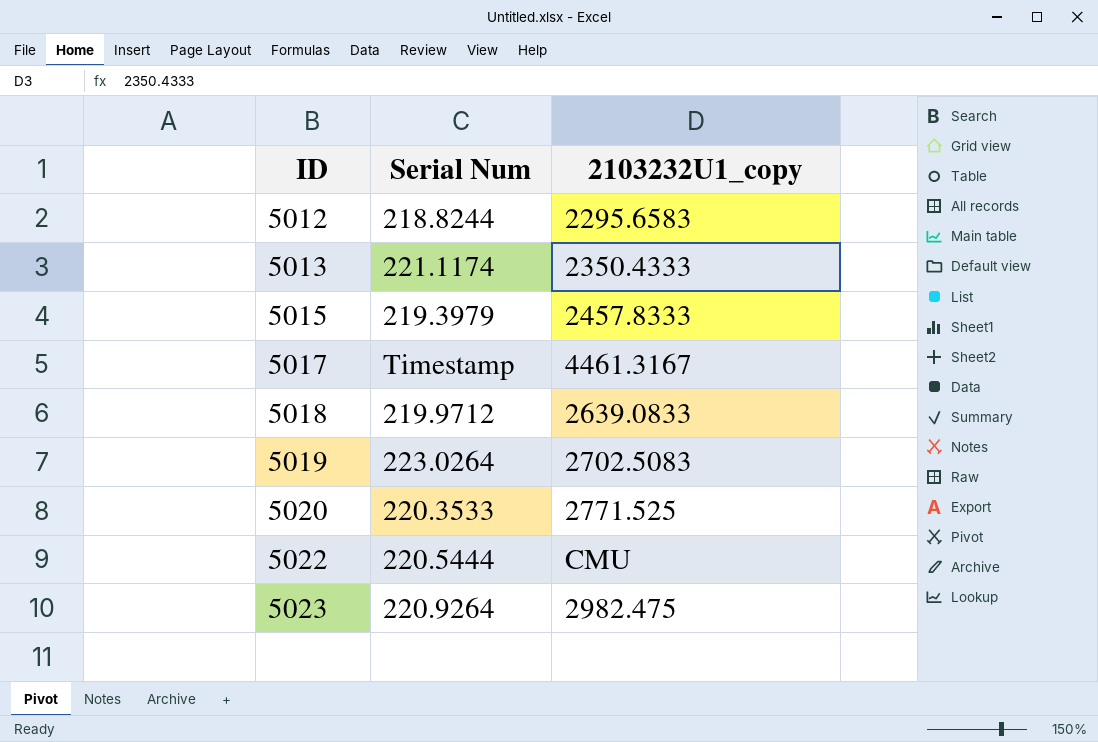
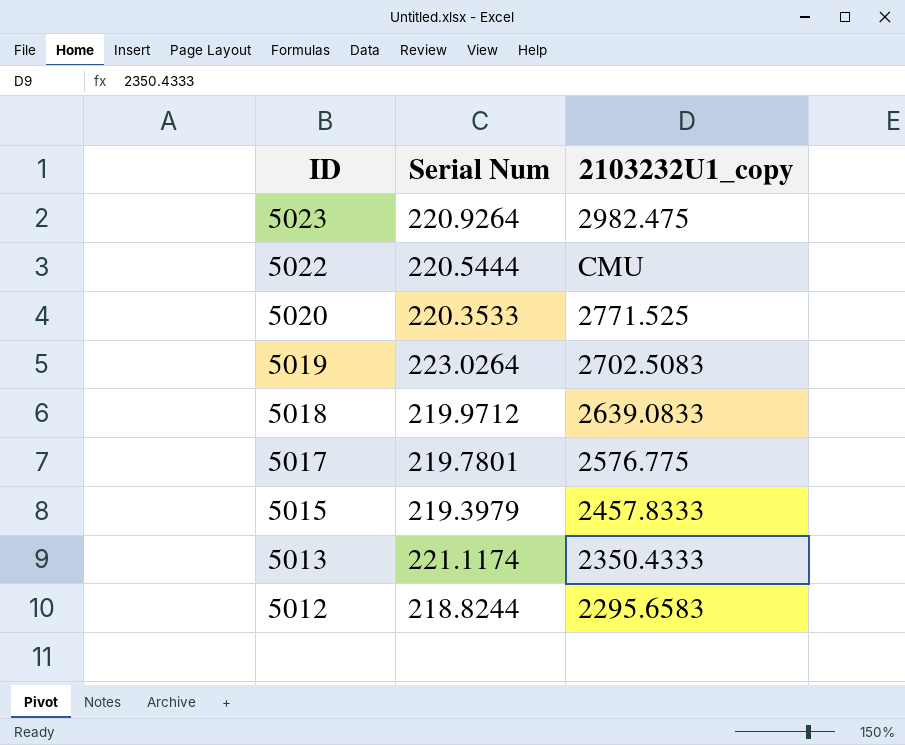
row order: ID ascending -> ID descending
5017 | Serial Num: Timestamp -> 219.7801
5017 | 2103232U1_copy: 4461.3167 -> 2576.775

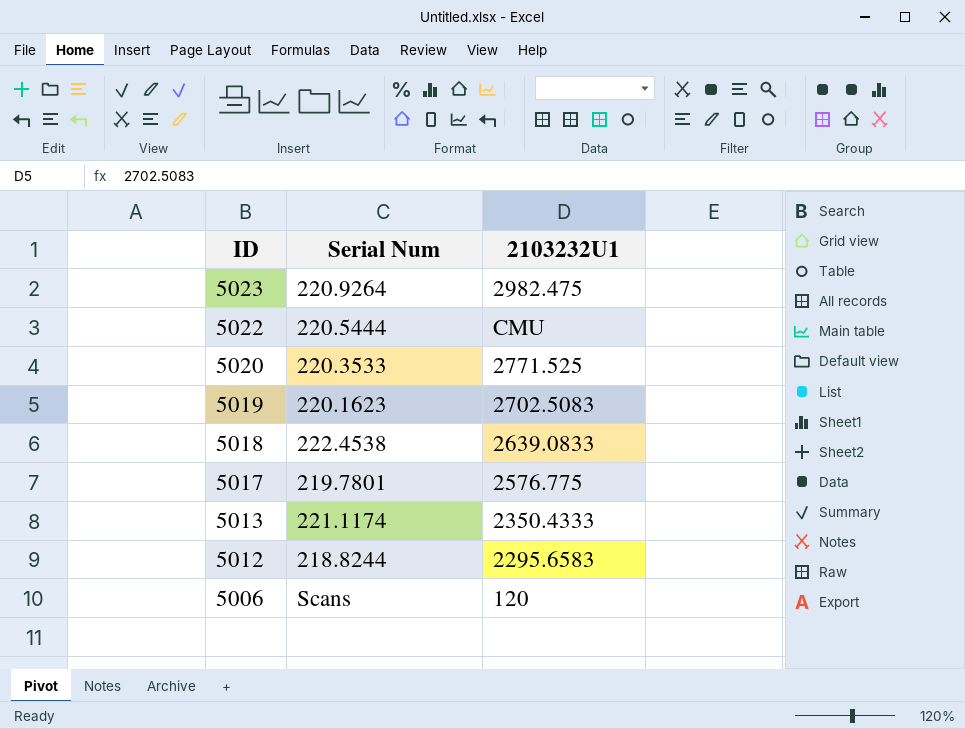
column name: 2103232U1_copy -> 2103232U1
row 5015: 219.3979 | 2457.8333 -> none
5019 | Serial Num: 223.0264 -> 220.1623
5018 | Serial Num: 219.9712 -> 222.4538
row 5006: none -> Scans | 120

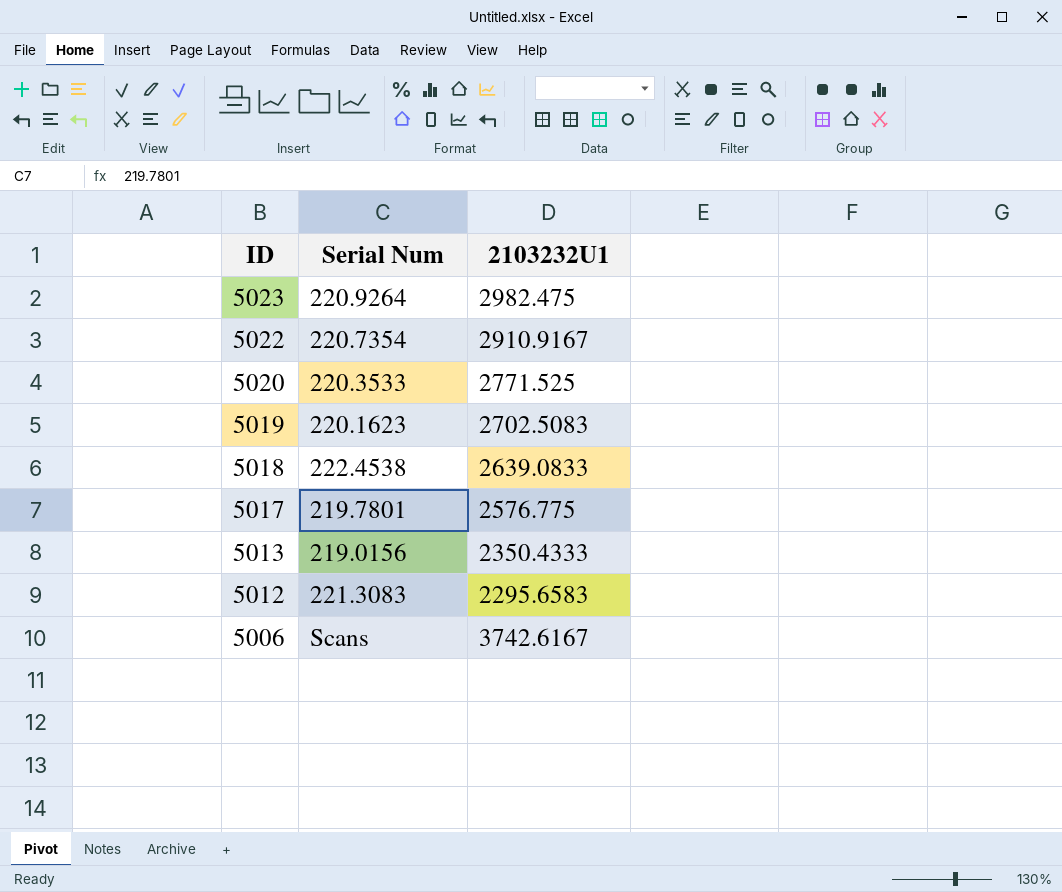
5022 | Serial Num: 220.5444 -> 220.7354
5022 | 2103232U1: CMU -> 2910.9167
5013 | Serial Num: 221.1174 -> 219.0156
5012 | Serial Num: 218.8244 -> 221.3083
5006 | 2103232U1: 120 -> 3742.6167

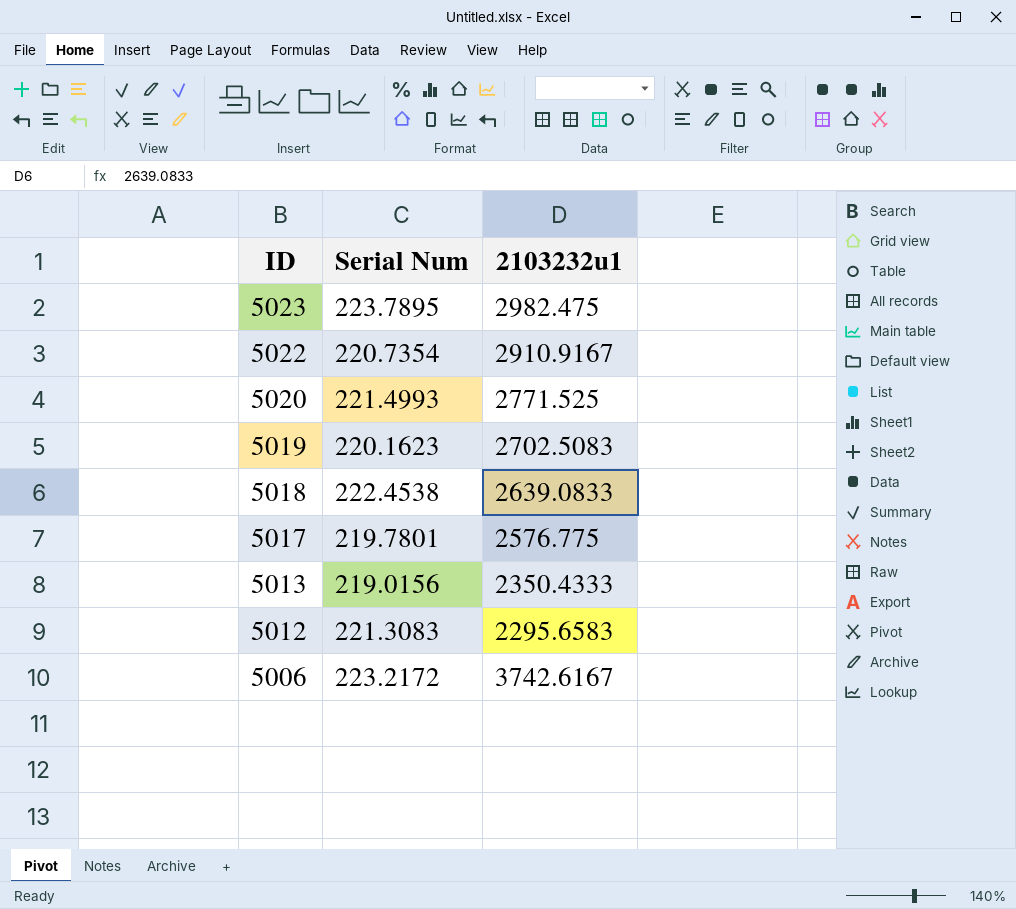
column name: 2103232U1 -> 2103232u1
5023 | Serial Num: 220.9264 -> 223.7895
5020 | Serial Num: 220.3533 -> 221.4993
5006 | Serial Num: Scans -> 223.2172

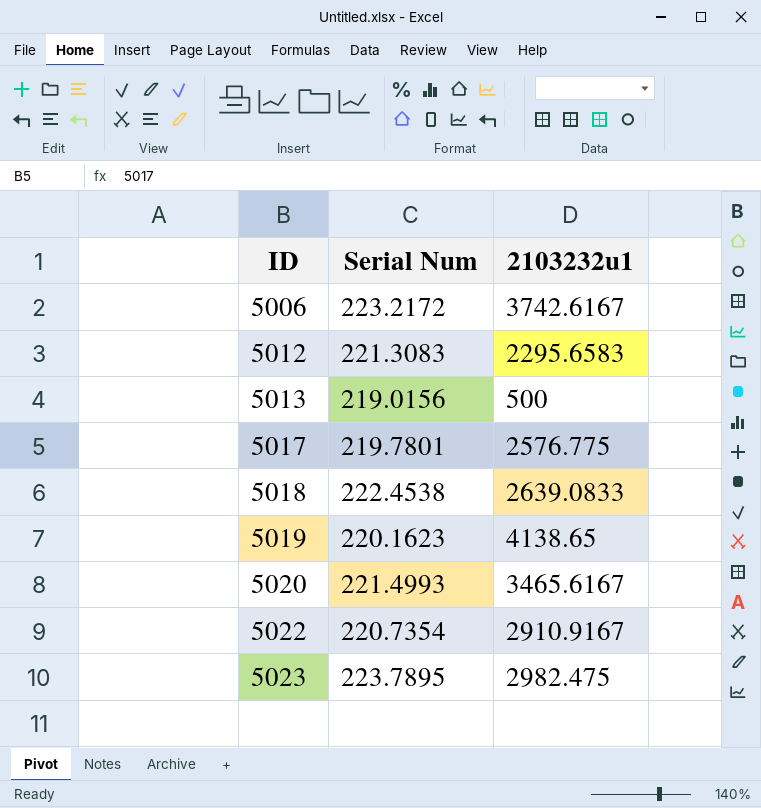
row order: ID descending -> ID ascending
5013 | 2103232u1: 2350.4333 -> 500
5019 | 2103232u1: 2702.5083 -> 4138.65
5020 | 2103232u1: 2771.525 -> 3465.6167

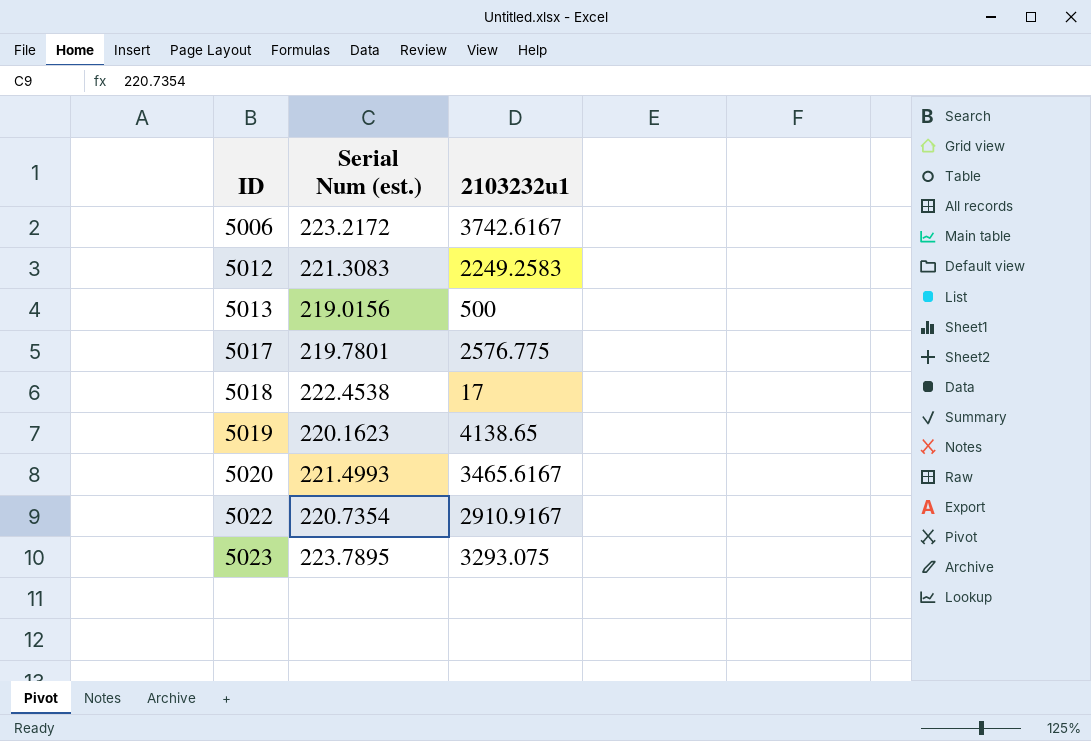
column name: Serial Num -> Serial Num (est.)
5012 | 2103232u1: 2295.6583 -> 2249.2583
5018 | 2103232u1: 2639.0833 -> 17
5023 | 2103232u1: 2982.475 -> 3293.075

